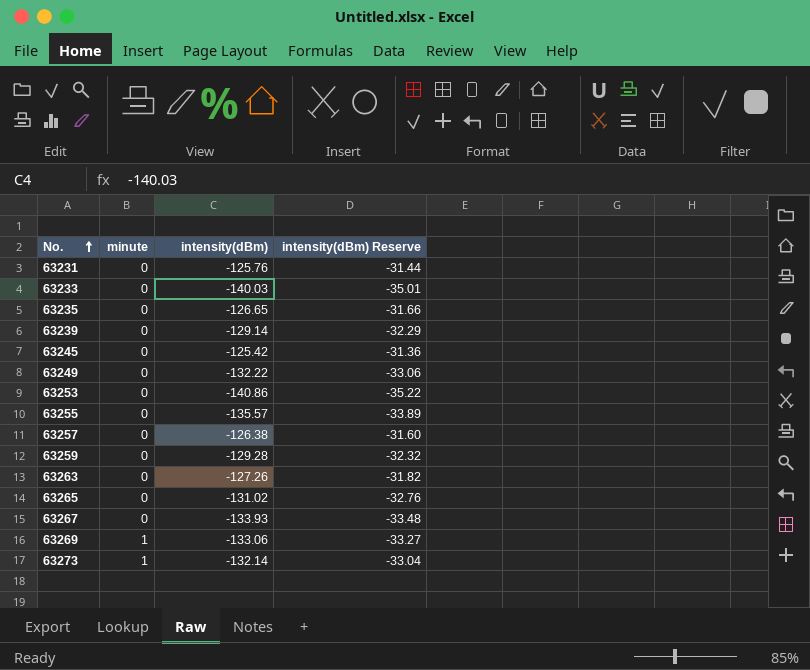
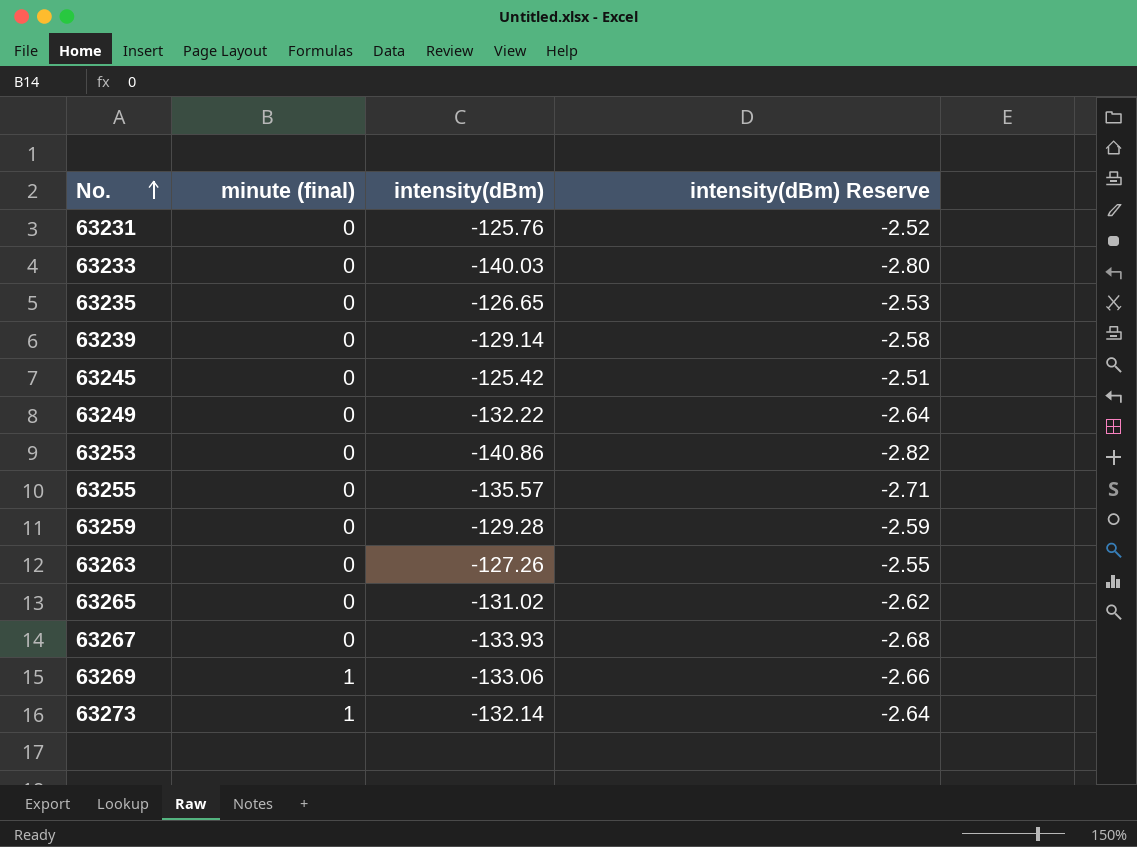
column name: minute -> minute (final)
column intensity(dBm) Reserve | formula: [intensity(dBm)] * 0.25 -> [intensity(dBm)] * 0.02
row 63257: 0 | -126.38 | -31.60 -> none

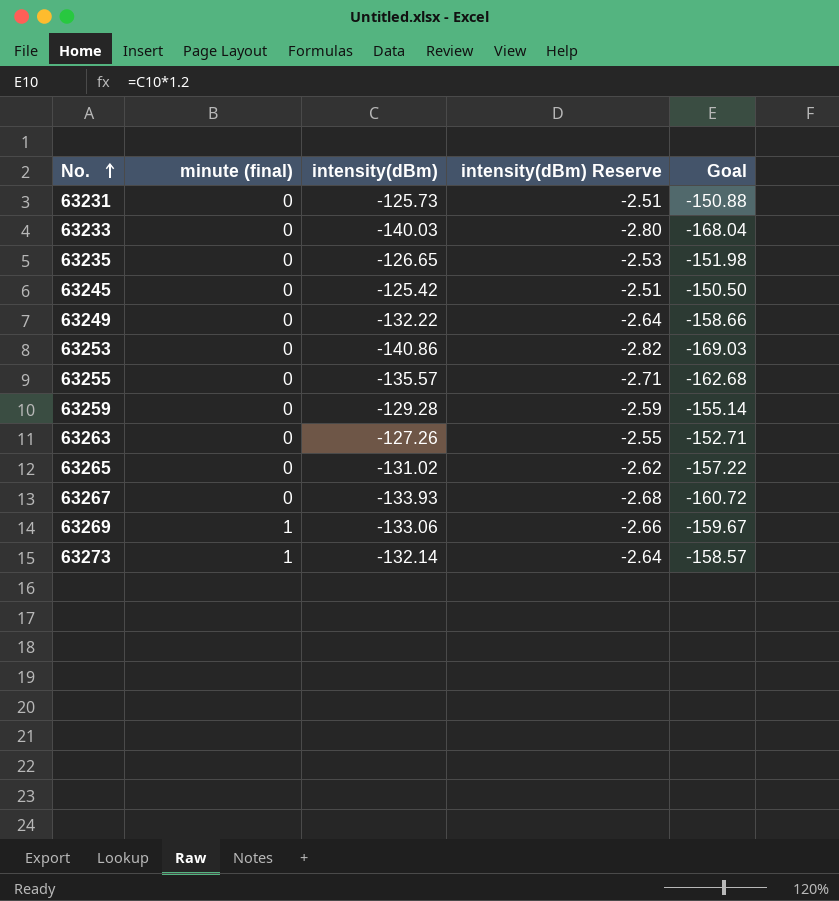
column Goal | formula: none -> [intensity(dBm)] * 1.2
row 63239: 0 | -129.14 | -2.58 -> none
63231 | intensity(dBm): -125.76 -> -125.73
63231 | intensity(dBm) Reserve: -2.52 -> -2.51

